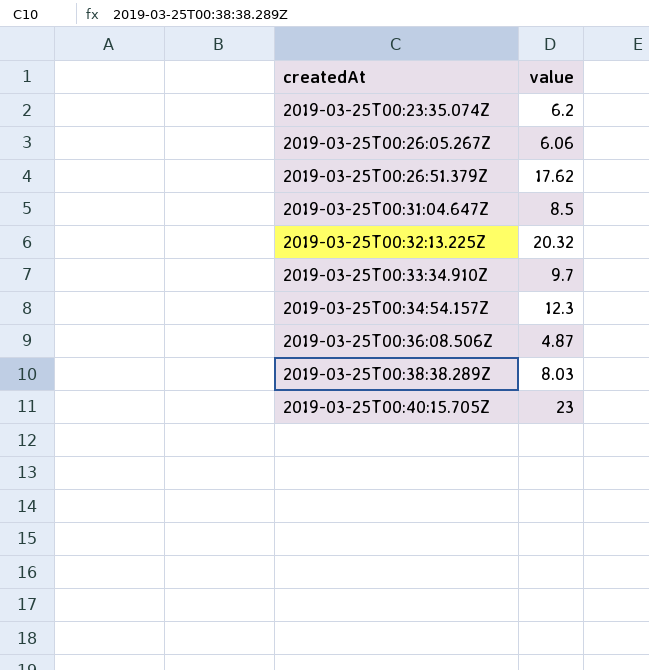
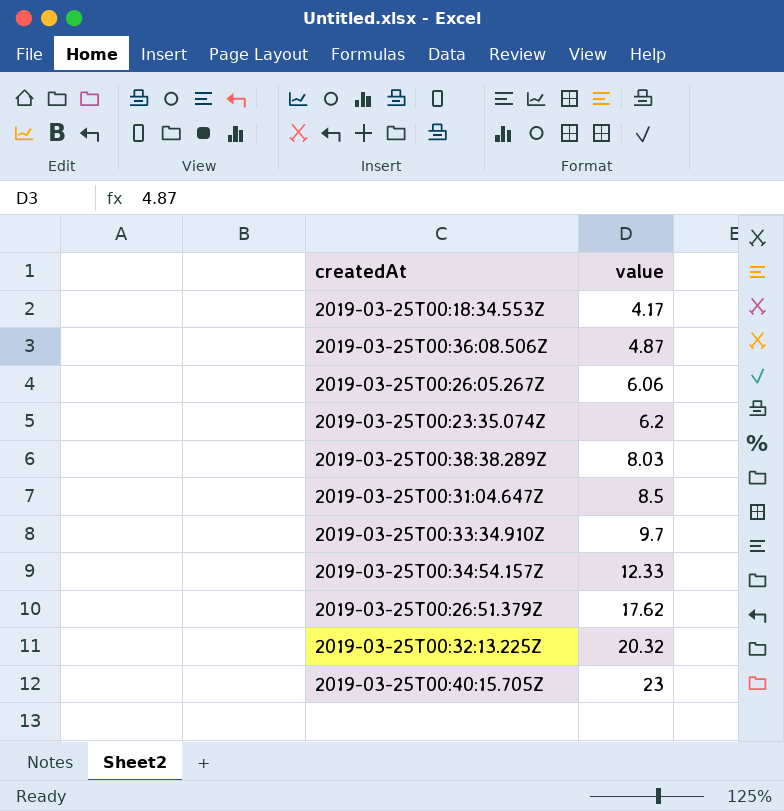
row order: createdAt ascending -> value ascending
row 2019-03-25T00:18:34.553Z: none -> 4.17
2019-03-25T00:34:54.157Z | value: 12.3 -> 12.33

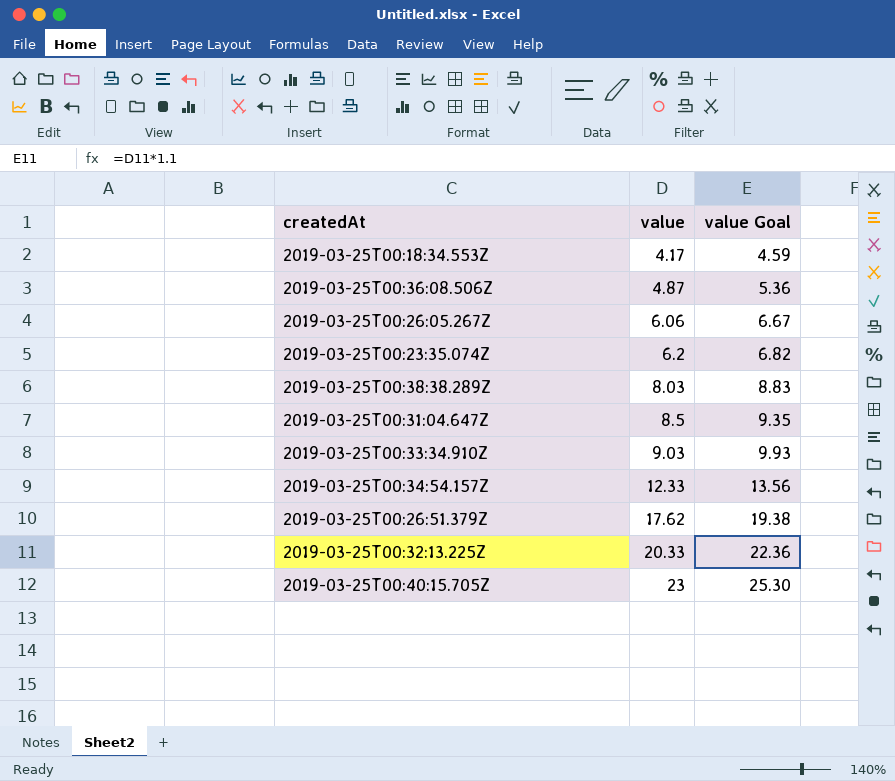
column value Goal | formula: none -> [value] * 1.1
2019-03-25T00:33:34.910Z | value: 9.7 -> 9.03
2019-03-25T00:32:13.225Z | value: 20.32 -> 20.33

